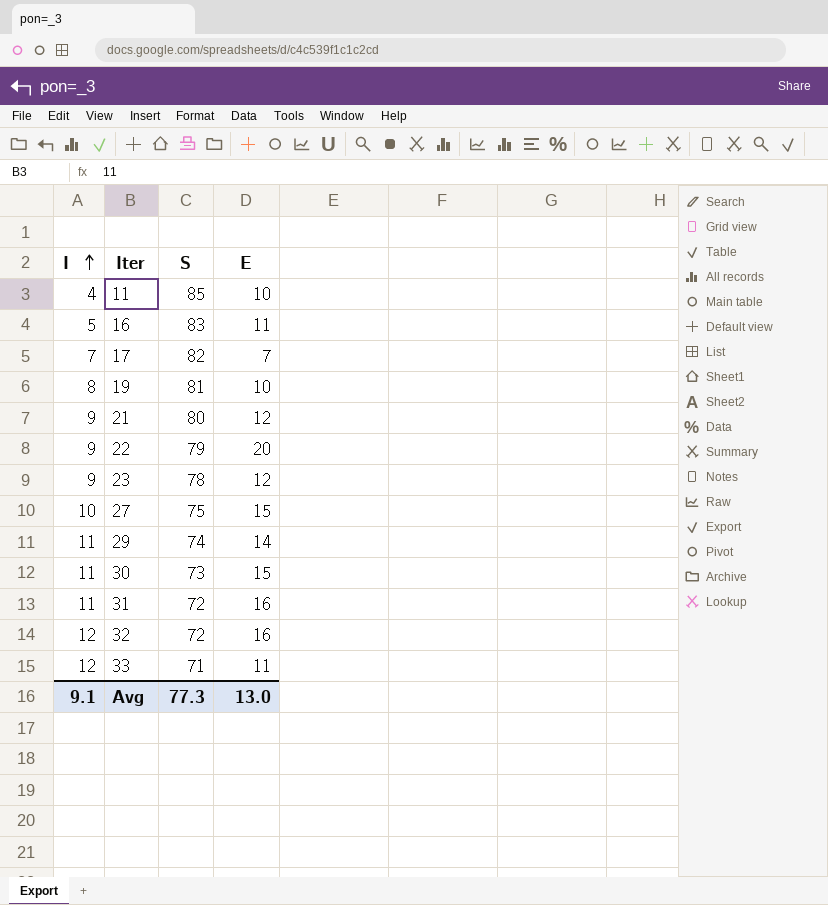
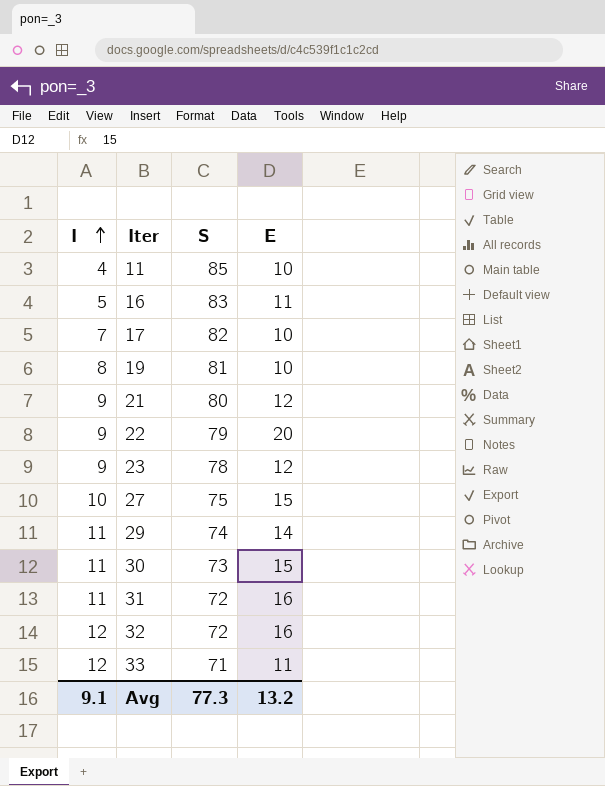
17 | E: 7 -> 10
Avg | E: 13.0 -> 13.2

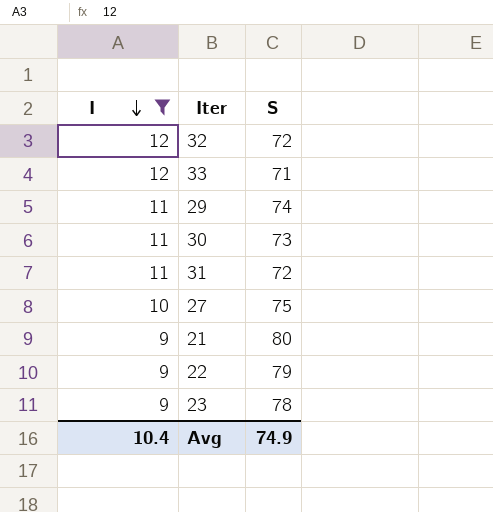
filter: none -> I >= 9
row order: I ascending -> I descending
column E | position: 4 -> none
Avg | I: 9.1 -> 10.4
Avg | S: 77.3 -> 74.9

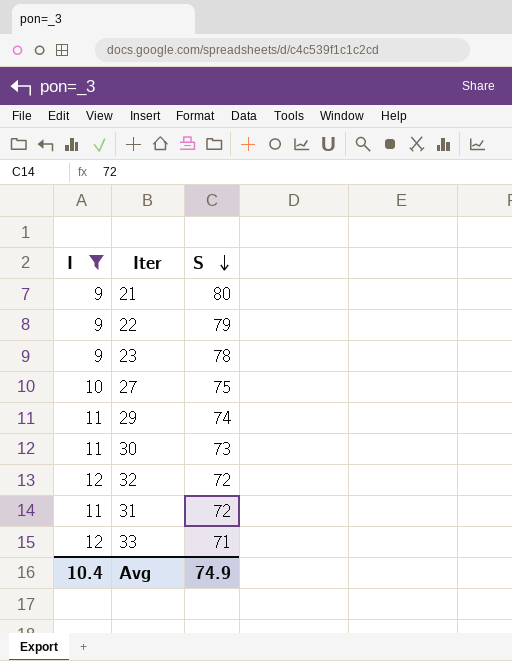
row order: I descending -> S descending

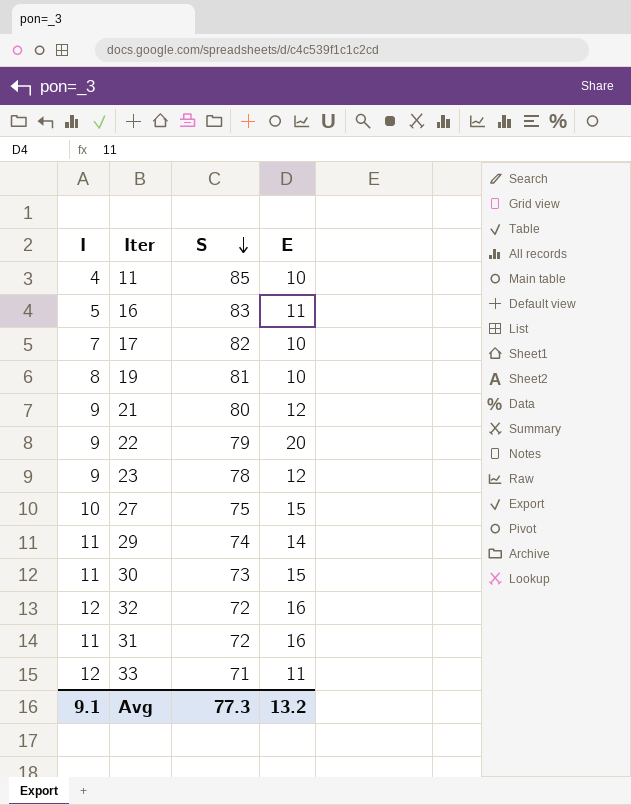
filter: I >= 9 -> none
column E | position: none -> 4
Avg | I: 10.4 -> 9.1
Avg | S: 74.9 -> 77.3

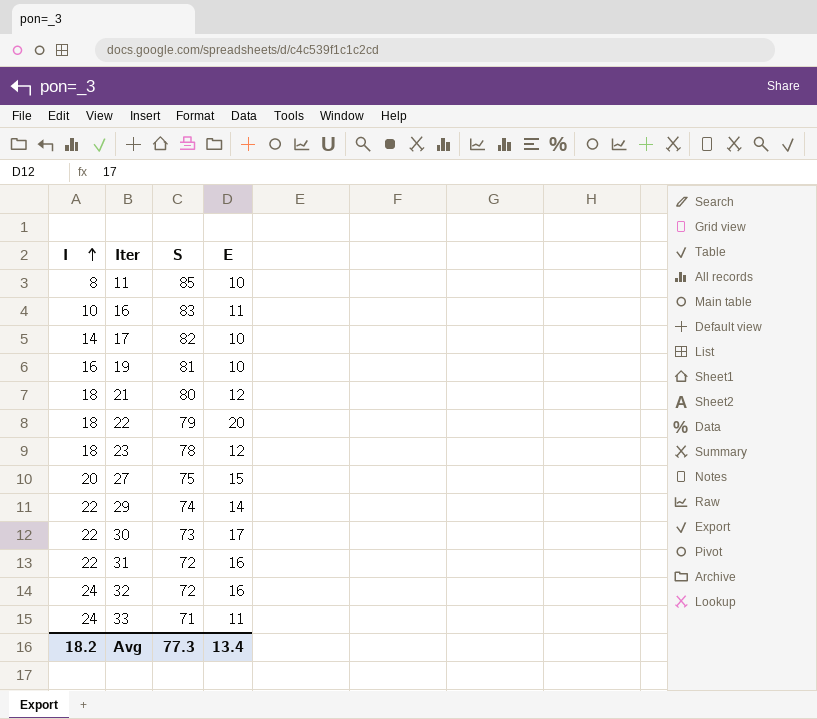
row order: S descending -> I ascending
11 | I: 4 -> 8
16 | I: 5 -> 10
17 | I: 7 -> 14
19 | I: 8 -> 16
21 | I: 9 -> 18
22 | I: 9 -> 18
23 | I: 9 -> 18
27 | I: 10 -> 20
29 | I: 11 -> 22
30 | I: 11 -> 22
30 | E: 15 -> 17
31 | I: 11 -> 22
32 | I: 12 -> 24
33 | I: 12 -> 24
Avg | I: 9.1 -> 18.2
Avg | E: 13.2 -> 13.4

